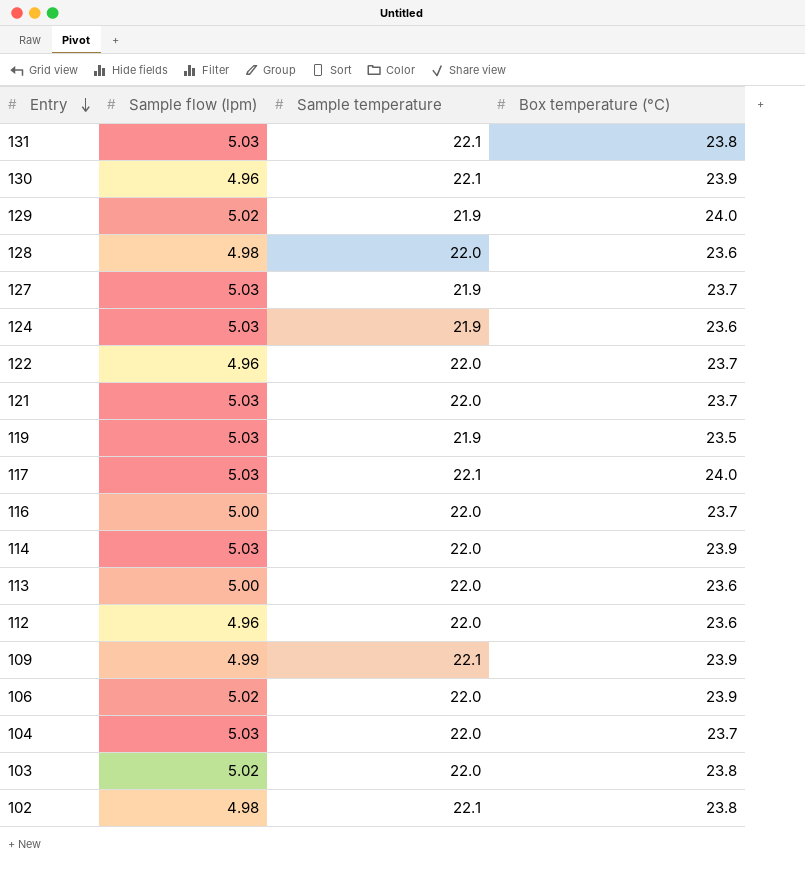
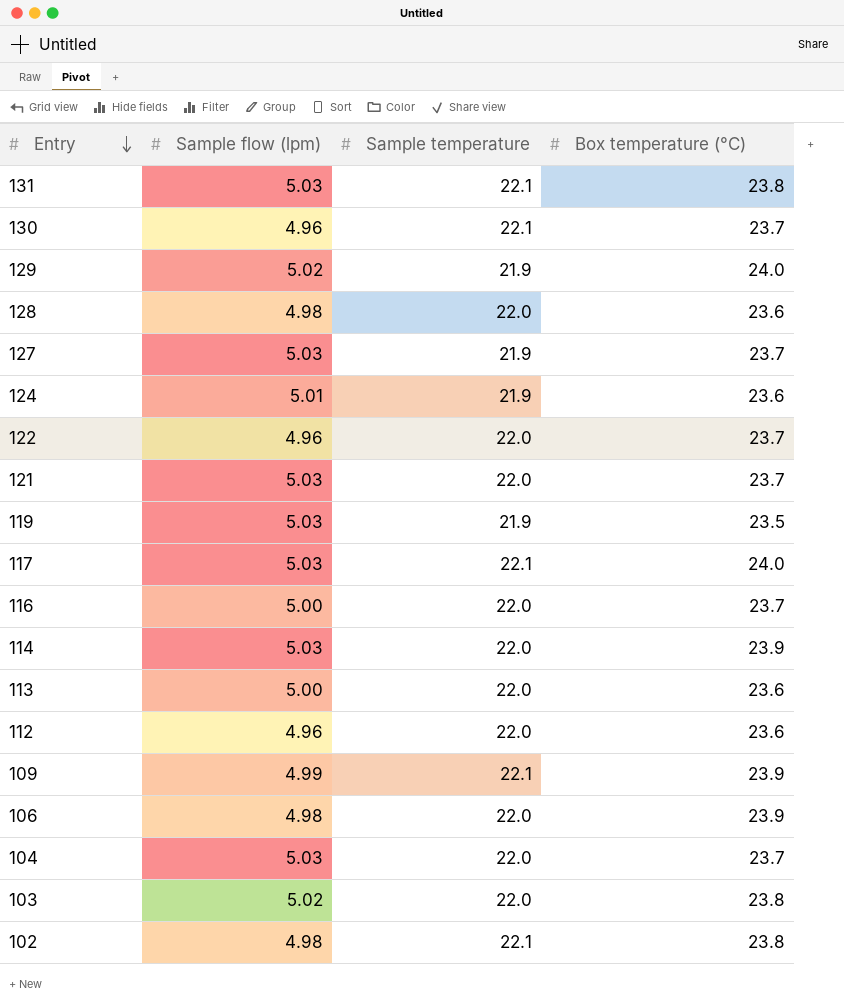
130 | Box temperature (°C): 23.9 -> 23.7
124 | Sample flow (lpm): 5.03 -> 5.01
106 | Sample flow (lpm): 5.02 -> 4.98

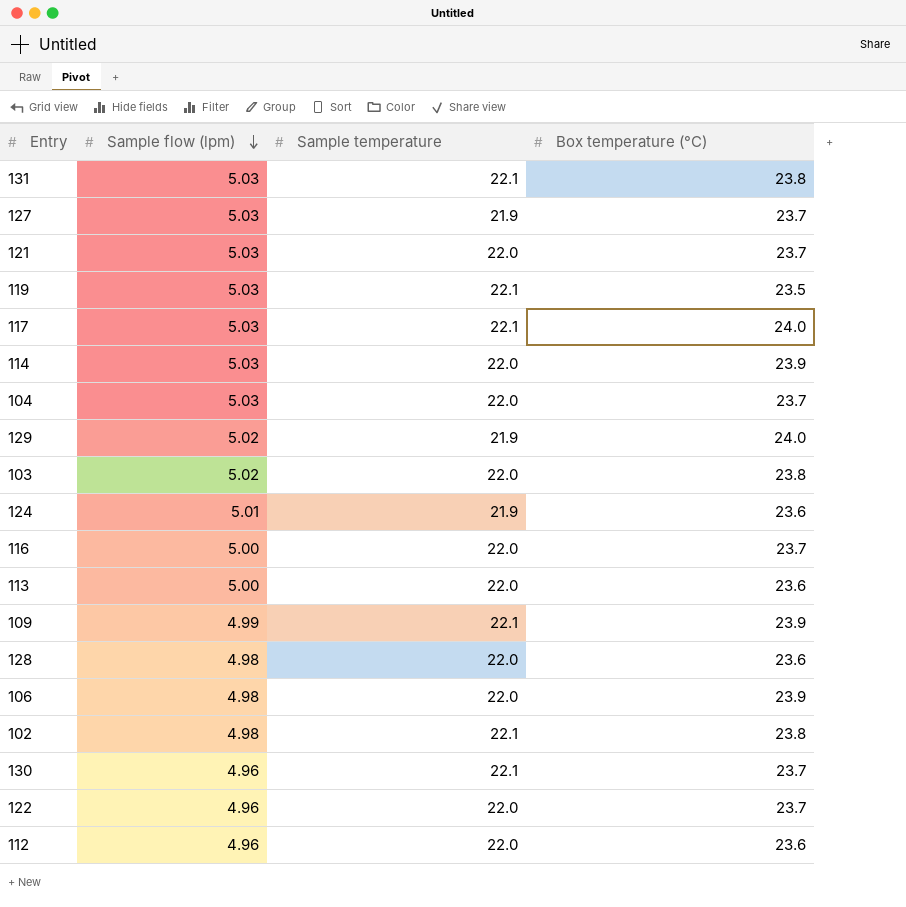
row order: Entry descending -> Sample flow (lpm) descending
119 | Sample temperature: 21.9 -> 22.1

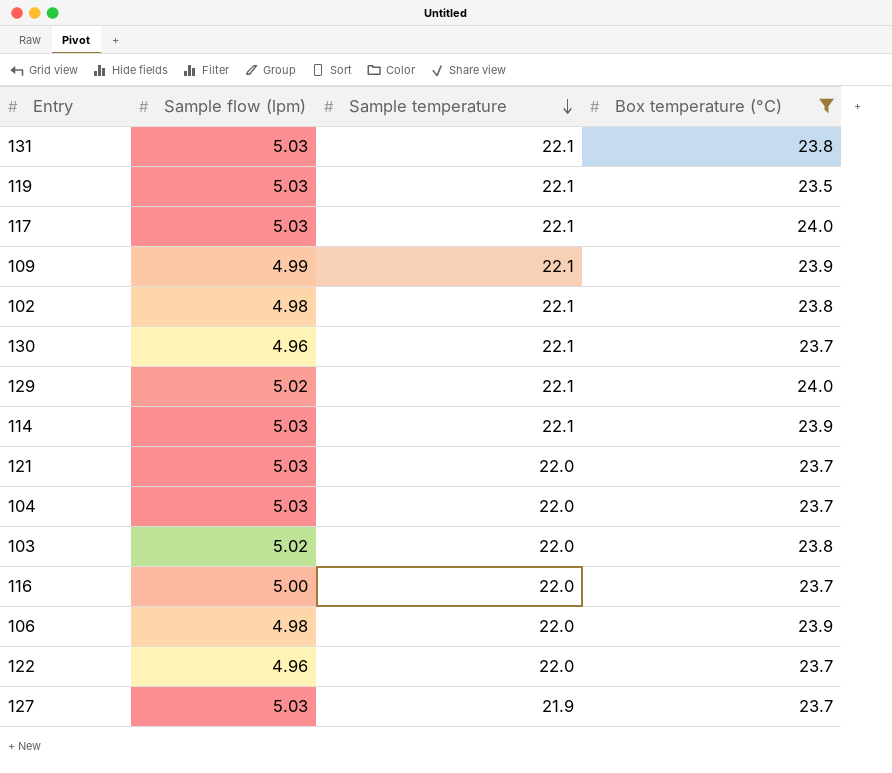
filter: none -> Box temperature (°C) != 23.6
row order: Sample flow (lpm) descending -> Sample temperature descending
129 | Sample temperature: 21.9 -> 22.1
114 | Sample temperature: 22.0 -> 22.1

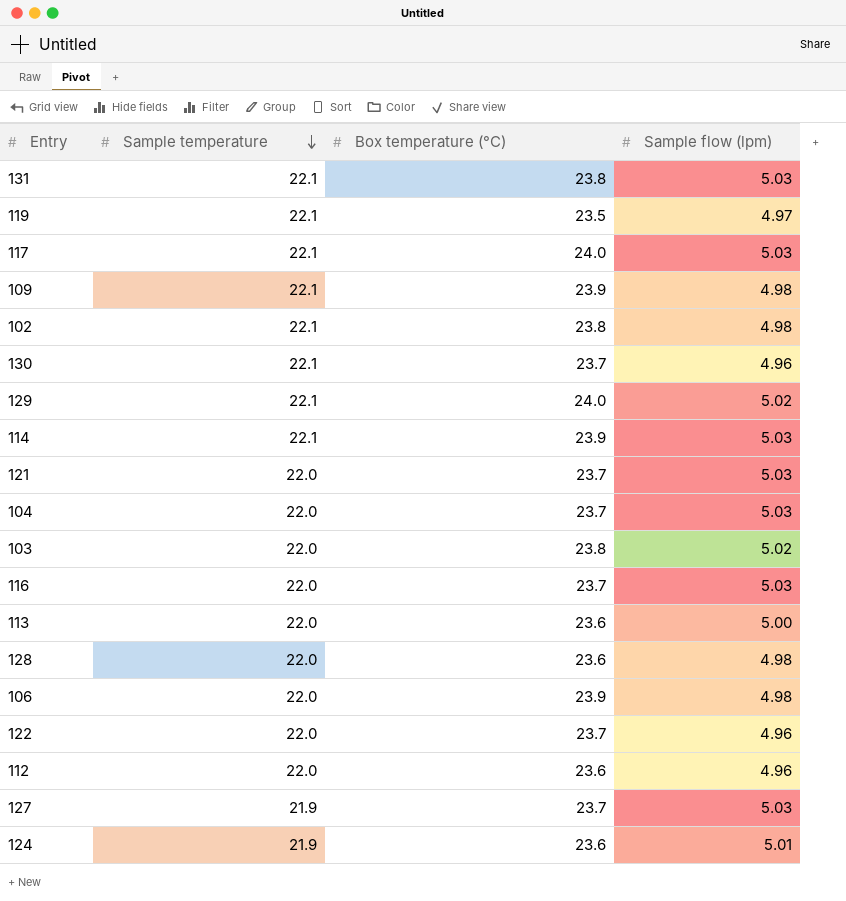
filter: Box temperature (°C) != 23.6 -> none
column Sample flow (lpm) | position: 2 -> 4
119 | Sample flow (lpm): 5.03 -> 4.97
109 | Sample flow (lpm): 4.99 -> 4.98
116 | Sample flow (lpm): 5.00 -> 5.03

